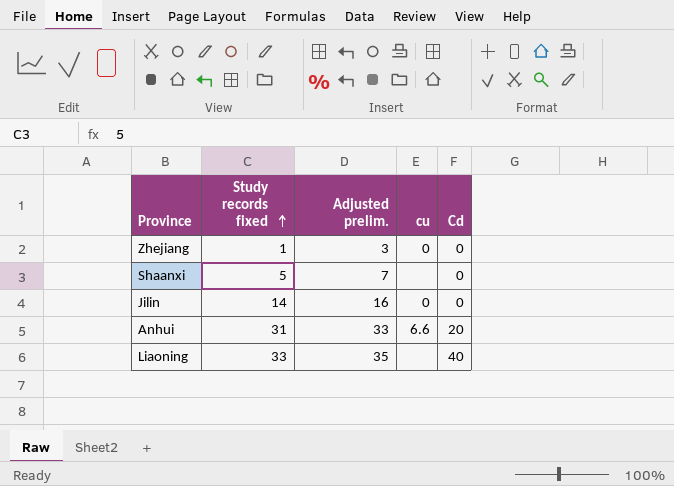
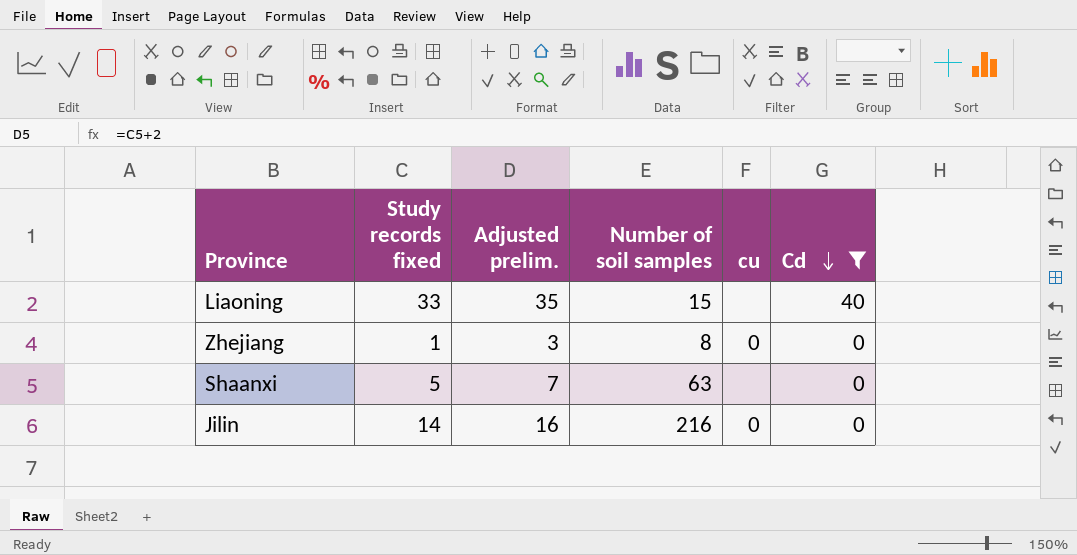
filter: none -> Cd != 20
row order: Study records fixed ascending -> Cd descending
column Number of soil samples | position: none -> 4

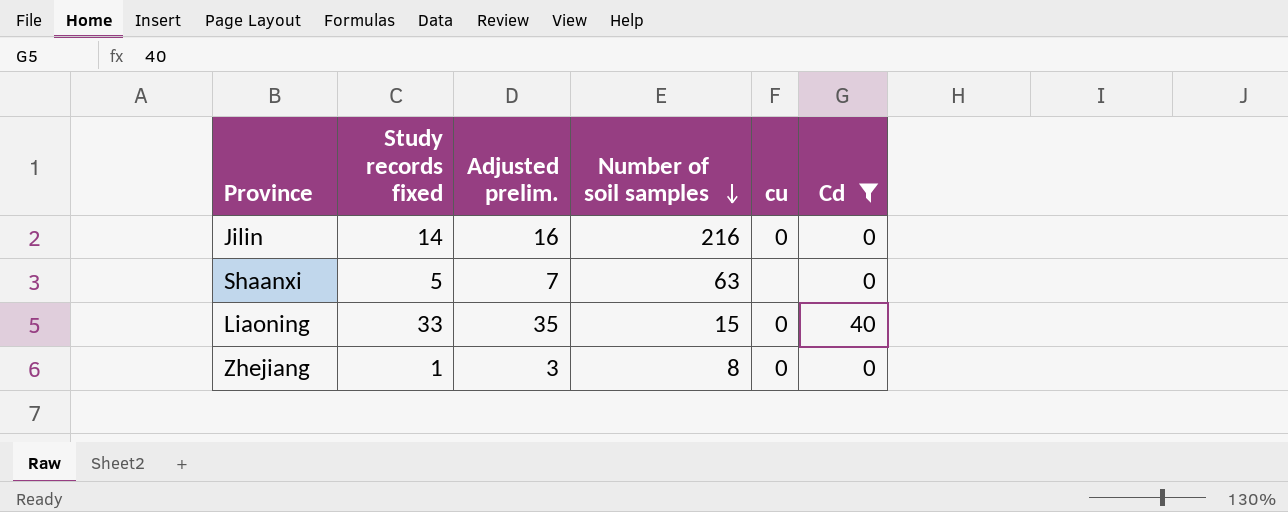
row order: Cd descending -> Number of soil samples descending
Liaoning | cu: none -> 0

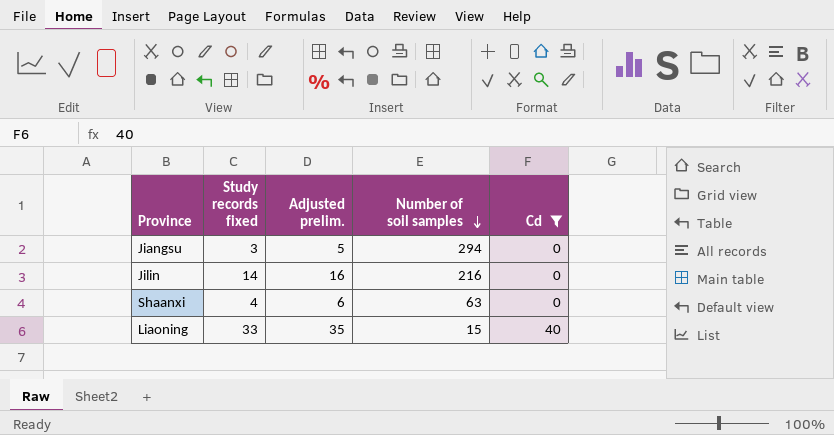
column cu | position: 5 -> none
row Zhejiang: 1 | 3 | 8 | 0 | 0 -> none
row Jiangsu: none -> 3 | 5 | 294 | 0
Shaanxi | Study records fixed: 5 -> 4
Shaanxi | Adjusted prelim.: 7 -> 6

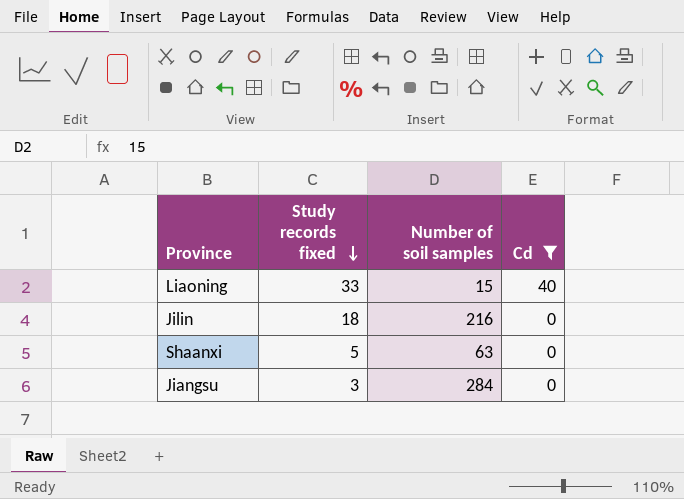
row order: Number of soil samples descending -> Study records fixed descending
column Adjusted prelim. | formula: [Study records fixed] + 2 -> none
Jilin | Study records fixed: 14 -> 18
Shaanxi | Study records fixed: 4 -> 5
Jiangsu | Number of soil samples: 294 -> 284

